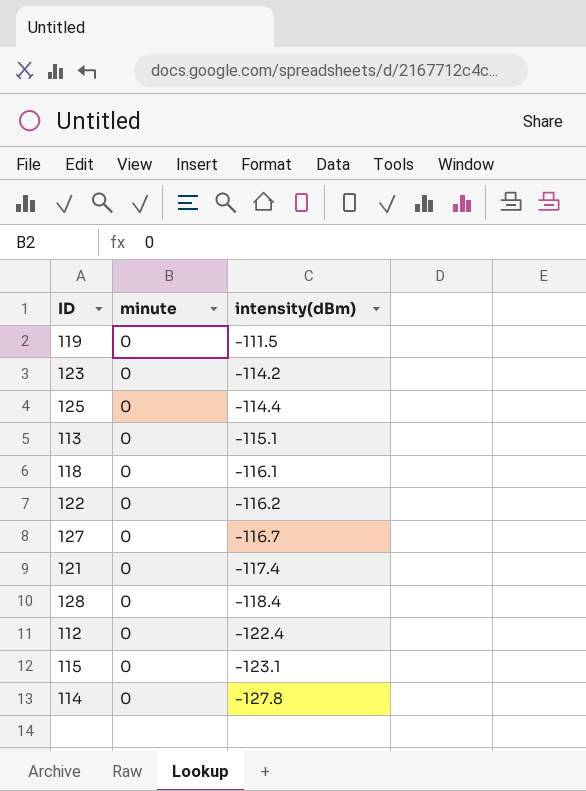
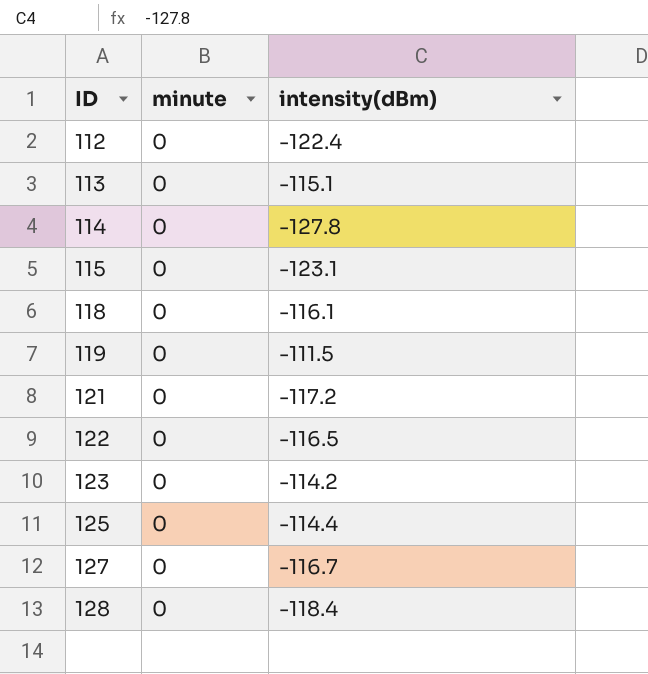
row order: intensity(dBm) descending -> ID ascending
121 | intensity(dBm): -117.4 -> -117.2
122 | intensity(dBm): -116.2 -> -116.5

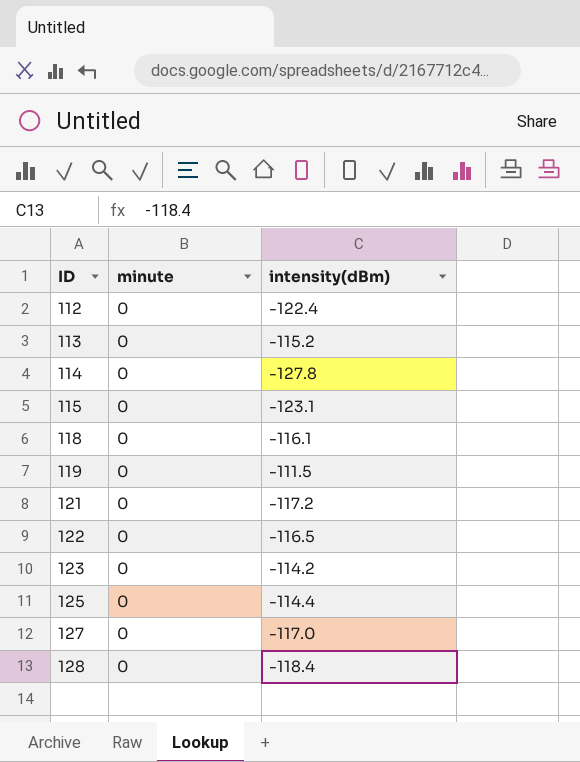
113 | intensity(dBm): -115.1 -> -115.2
127 | intensity(dBm): -116.7 -> -117.0

